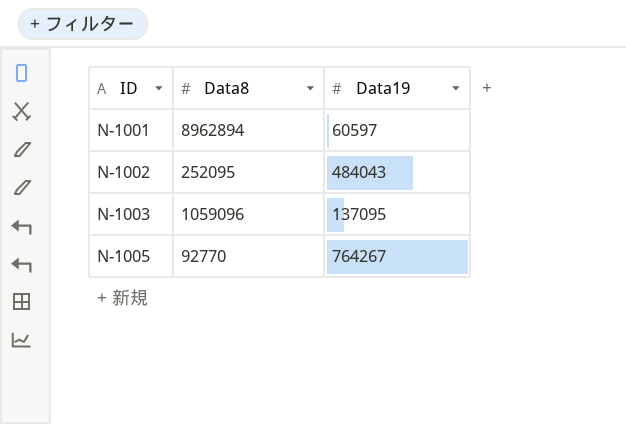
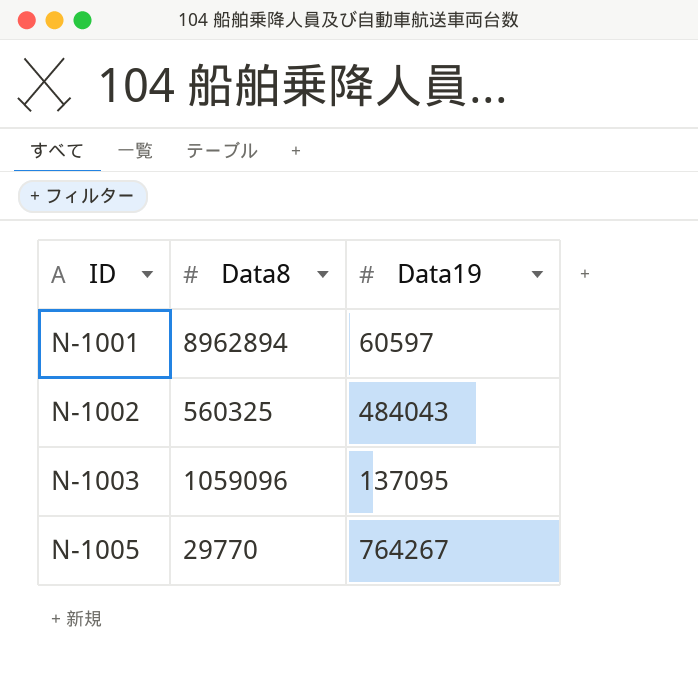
N-1002 | Data8: 252095 -> 560325
N-1005 | Data8: 92770 -> 29770

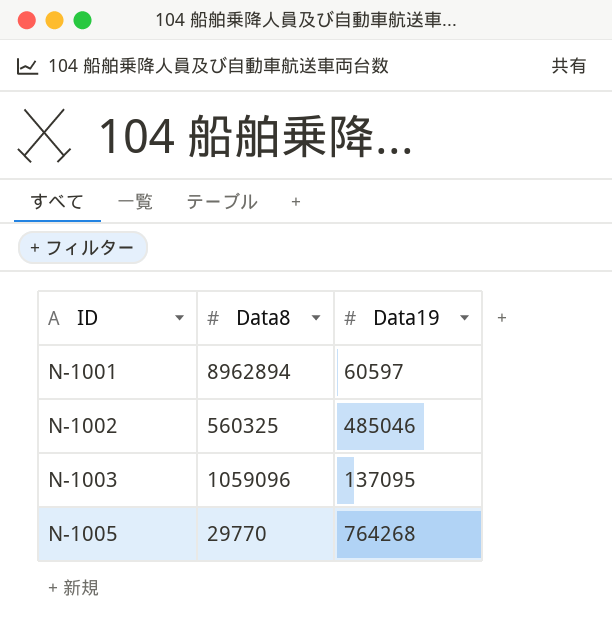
N-1002 | Data19: 484043 -> 485046
N-1005 | Data19: 764267 -> 764268

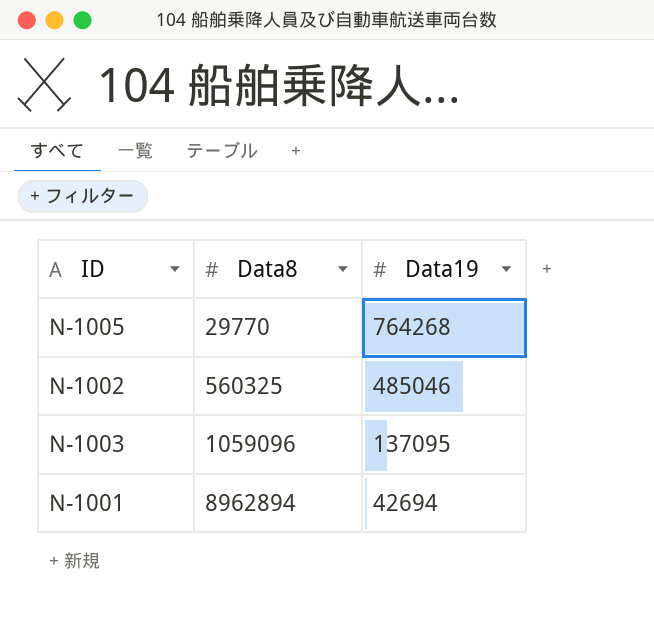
row order: ID ascending -> Data8 ascending
N-1001 | Data19: 60597 -> 42694

